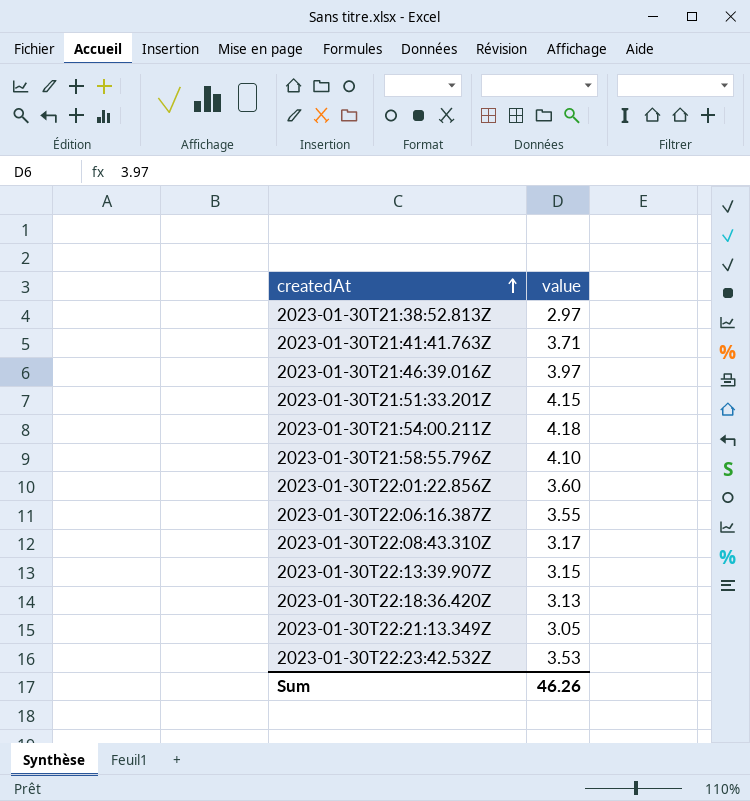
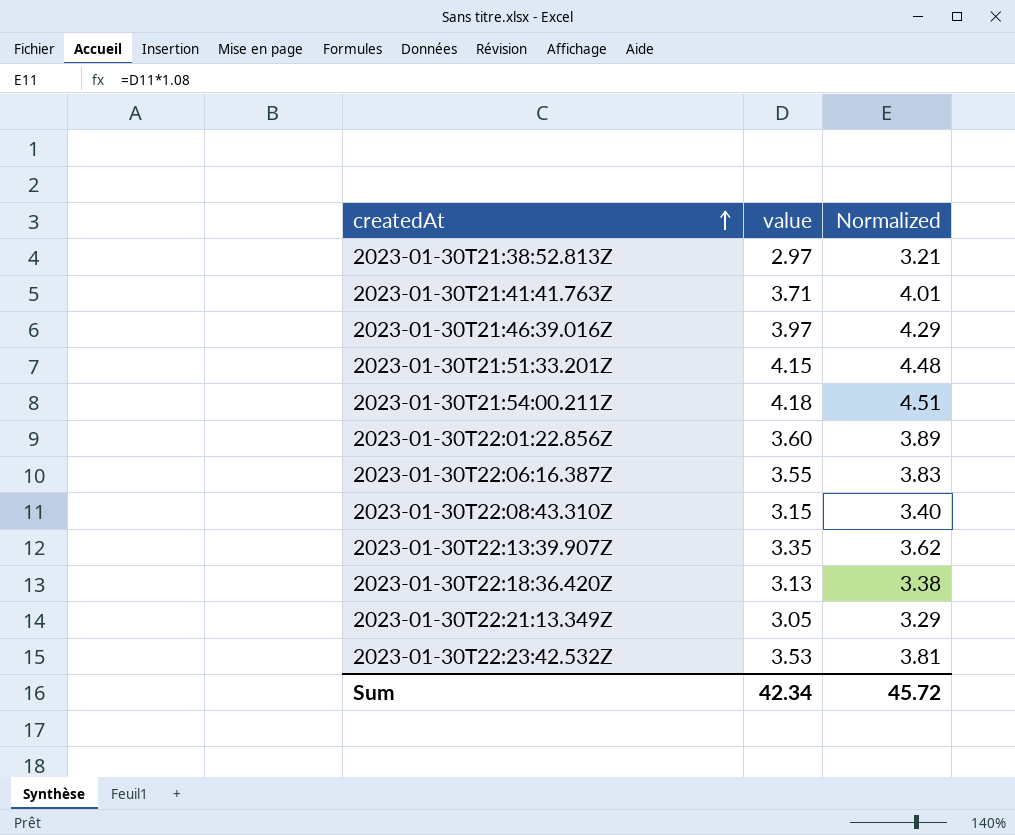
column Normalized | formula: none -> [value] * 1.08
row 2023-01-30T21:58:55.796Z: 4.10 -> none
2023-01-30T22:08:43.310Z | value: 3.17 -> 3.15
2023-01-30T22:13:39.907Z | value: 3.15 -> 3.35
Sum | value: 46.26 -> 42.34

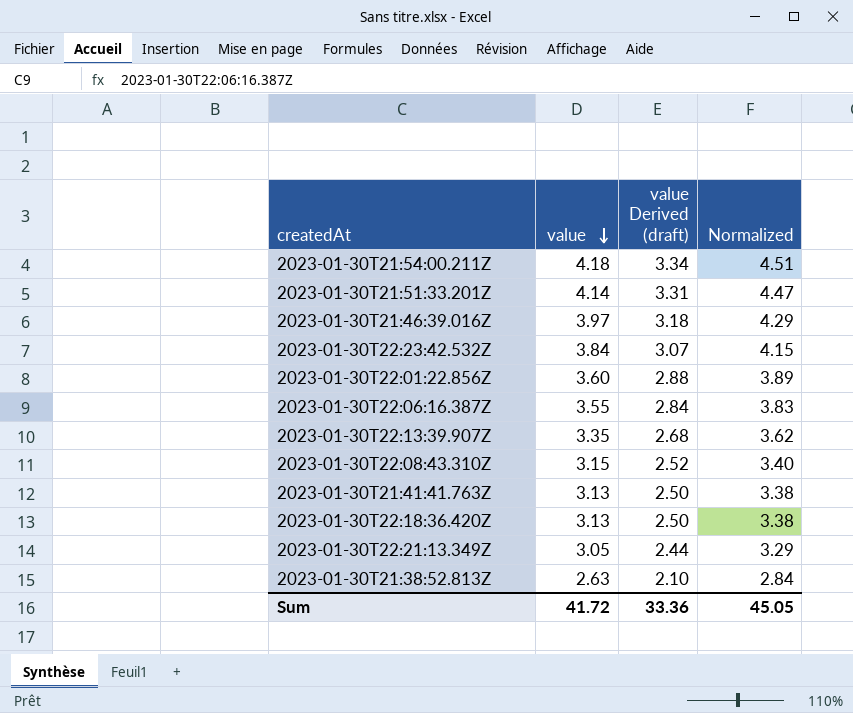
row order: createdAt ascending -> value descending
column value Derived (draft) | formula: none -> [value] * 0.8
2023-01-30T21:51:33.201Z | value: 4.15 -> 4.14
2023-01-30T21:51:33.201Z | Normalized: 4.48 -> 4.47
2023-01-30T22:23:42.532Z | value: 3.53 -> 3.84
2023-01-30T22:23:42.532Z | Normalized: 3.81 -> 4.15
2023-01-30T21:41:41.763Z | value: 3.71 -> 3.13
2023-01-30T21:41:41.763Z | Normalized: 4.01 -> 3.38
2023-01-30T21:38:52.813Z | value: 2.97 -> 2.63
2023-01-30T21:38:52.813Z | Normalized: 3.21 -> 2.84
Sum | value: 42.34 -> 41.72
Sum | Normalized: 45.72 -> 45.05

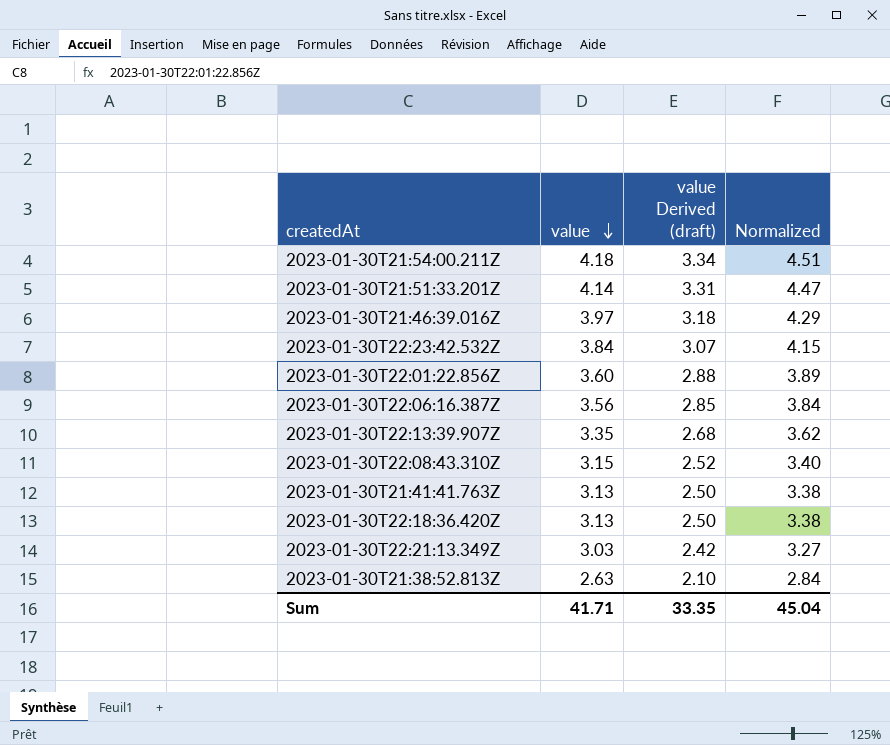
2023-01-30T22:06:16.387Z | value: 3.55 -> 3.56
2023-01-30T22:06:16.387Z | value Derived (draft): 2.84 -> 2.85
2023-01-30T22:06:16.387Z | Normalized: 3.83 -> 3.84
2023-01-30T22:21:13.349Z | value: 3.05 -> 3.03
2023-01-30T22:21:13.349Z | value Derived (draft): 2.44 -> 2.42
2023-01-30T22:21:13.349Z | Normalized: 3.29 -> 3.27
Sum | value: 41.72 -> 41.71
Sum | value Derived (draft): 33.36 -> 33.35
Sum | Normalized: 45.05 -> 45.04

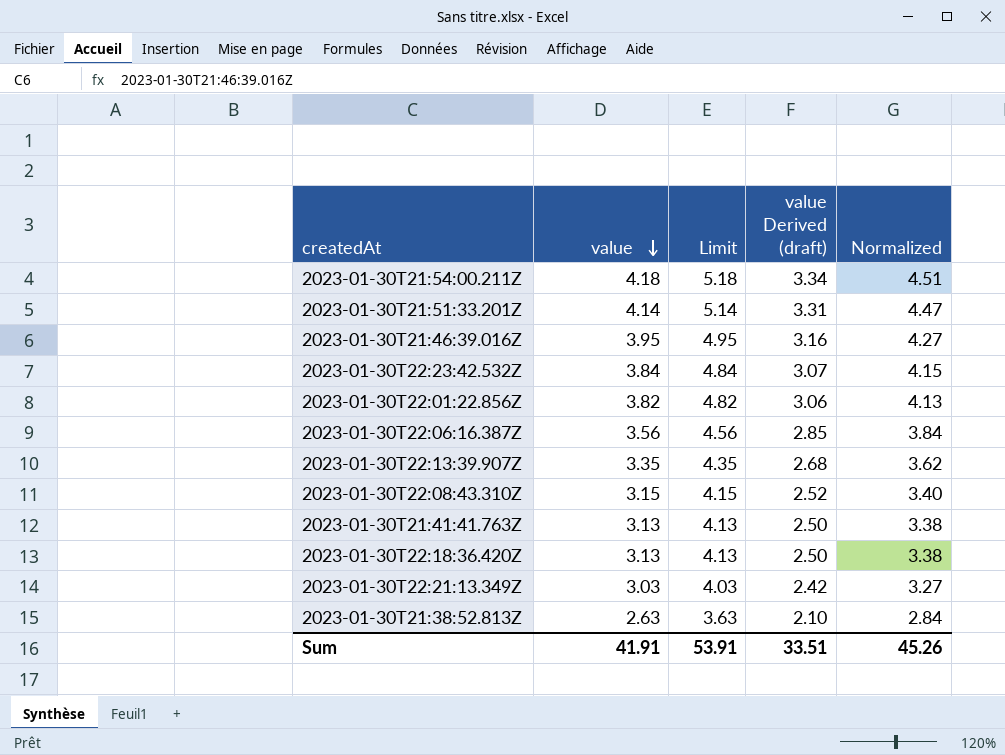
column Limit | formula: none -> [value] + 1
2023-01-30T21:46:39.016Z | value: 3.97 -> 3.95
2023-01-30T21:46:39.016Z | value Derived (draft): 3.18 -> 3.16
2023-01-30T21:46:39.016Z | Normalized: 4.29 -> 4.27
2023-01-30T22:01:22.856Z | value: 3.60 -> 3.82
2023-01-30T22:01:22.856Z | value Derived (draft): 2.88 -> 3.06
2023-01-30T22:01:22.856Z | Normalized: 3.89 -> 4.13
Sum | value: 41.71 -> 41.91
Sum | value Derived (draft): 33.35 -> 33.51
Sum | Normalized: 45.04 -> 45.26

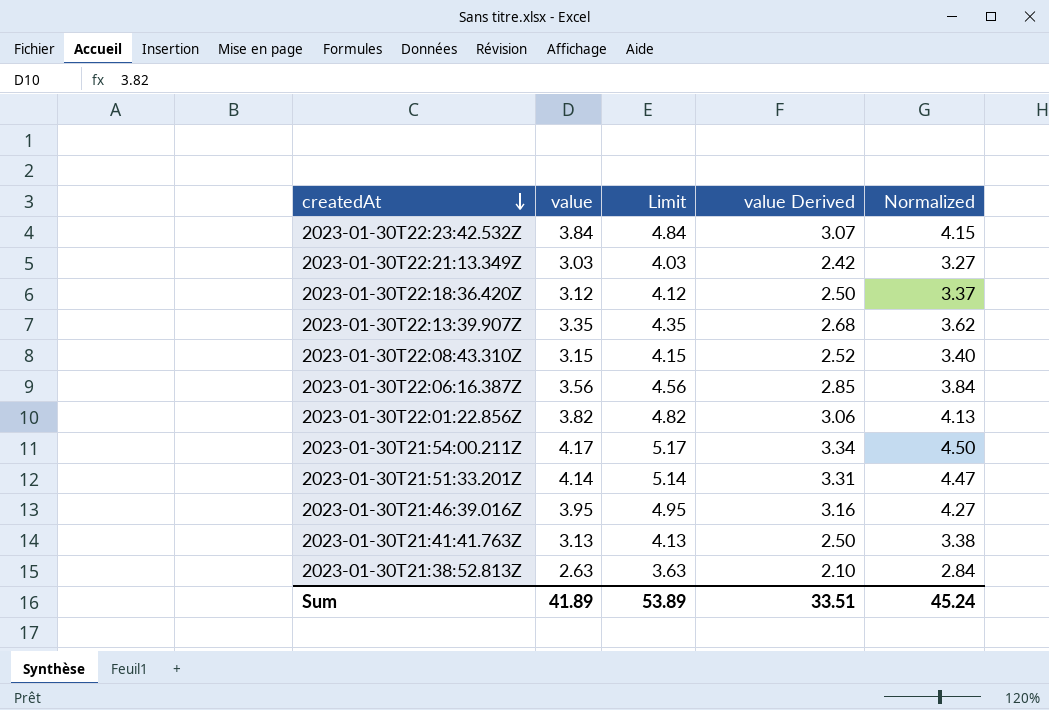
row order: value descending -> createdAt descending
column name: value Derived (draft) -> value Derived
2023-01-30T22:18:36.420Z | value: 3.13 -> 3.12
2023-01-30T22:18:36.420Z | Limit: 4.13 -> 4.12
2023-01-30T22:18:36.420Z | Normalized: 3.38 -> 3.37
2023-01-30T21:54:00.211Z | value: 4.18 -> 4.17
2023-01-30T21:54:00.211Z | Limit: 5.18 -> 5.17
2023-01-30T21:54:00.211Z | Normalized: 4.51 -> 4.50
Sum | value: 41.91 -> 41.89
Sum | Limit: 53.91 -> 53.89
Sum | Normalized: 45.26 -> 45.24

